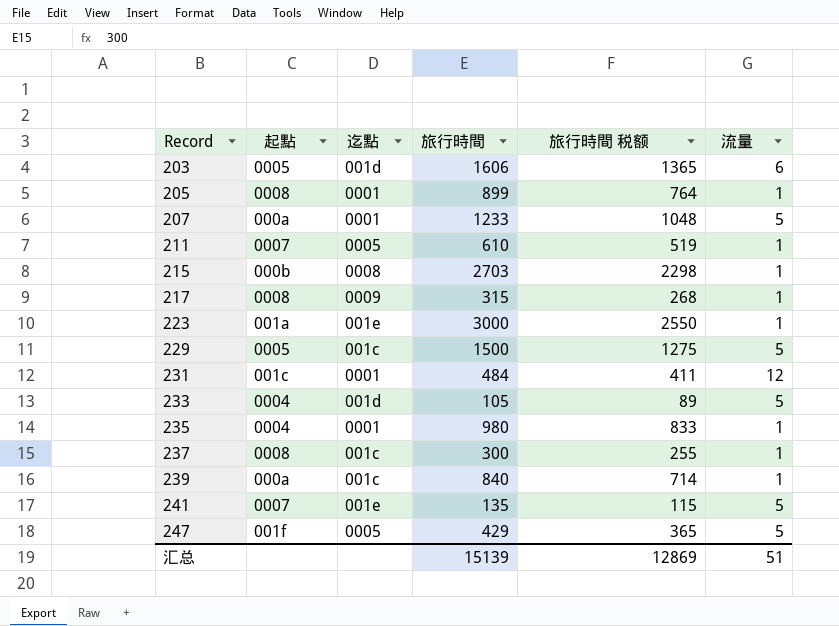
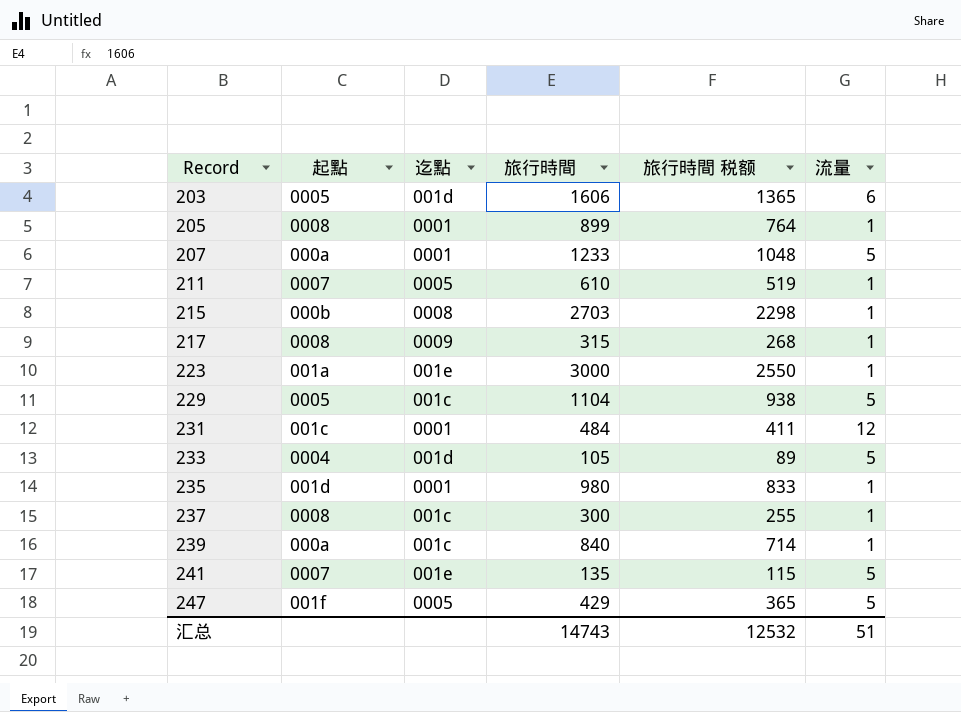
229 | 旅行時間: 1500 -> 1104
229 | 旅行時間 税额: 1275 -> 938
235 | 起點: 0004 -> 001d
汇总 | 旅行時間: 15139 -> 14743
汇总 | 旅行時間 税额: 12869 -> 12532

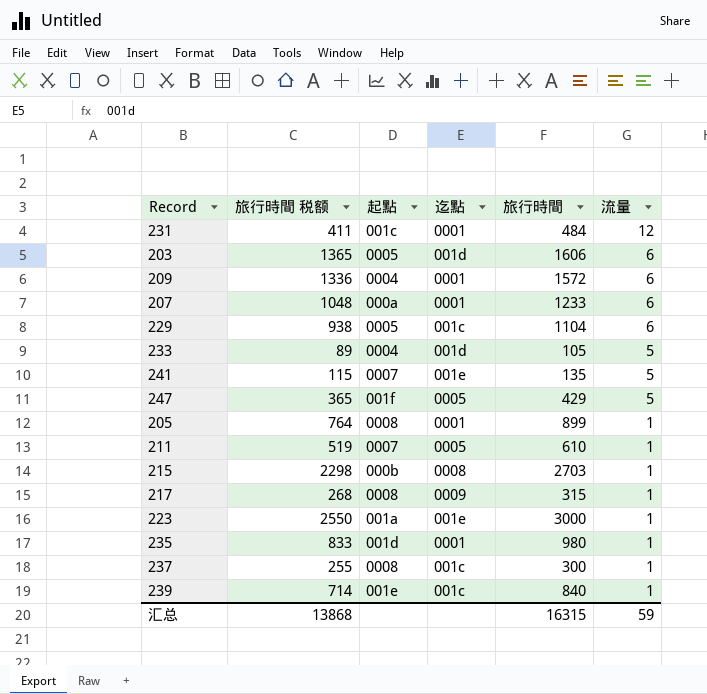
row order: Record ascending -> 流量 descending
column 旅行時間 税额 | position: 5 -> 2
row 209: none -> 1336 | 0004 | 0001 | 1572 | 6
207 | 流量: 5 -> 6
229 | 流量: 5 -> 6
239 | 起點: 000a -> 001e
汇总 | 旅行時間 税额: 12532 -> 13868
汇总 | 旅行時間: 14743 -> 16315
汇总 | 流量: 51 -> 59

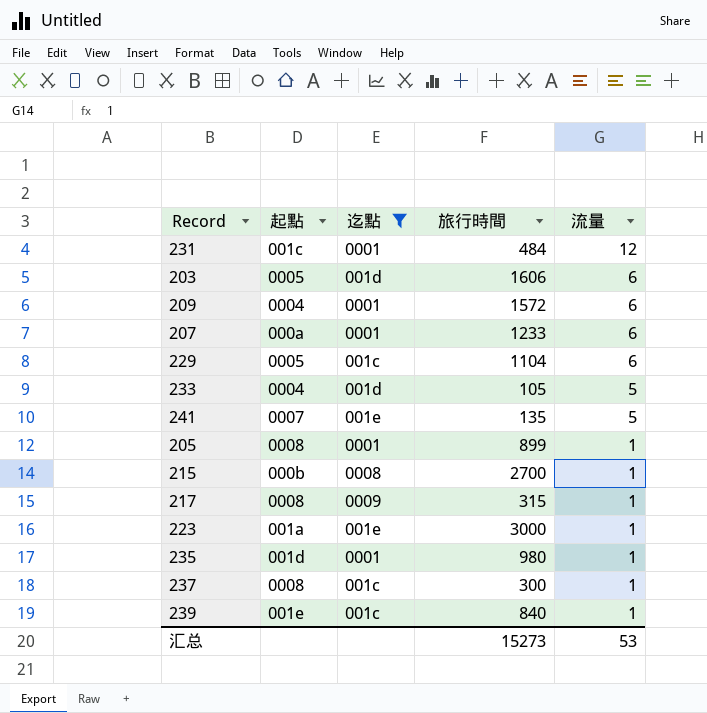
filter: none -> 迄點 != 0005
column 旅行時間 税额 | formula: [旅行時間] * 0.85 -> none
215 | 旅行時間: 2703 -> 2700
汇总 | 旅行時間: 16315 -> 15273
汇总 | 流量: 59 -> 53

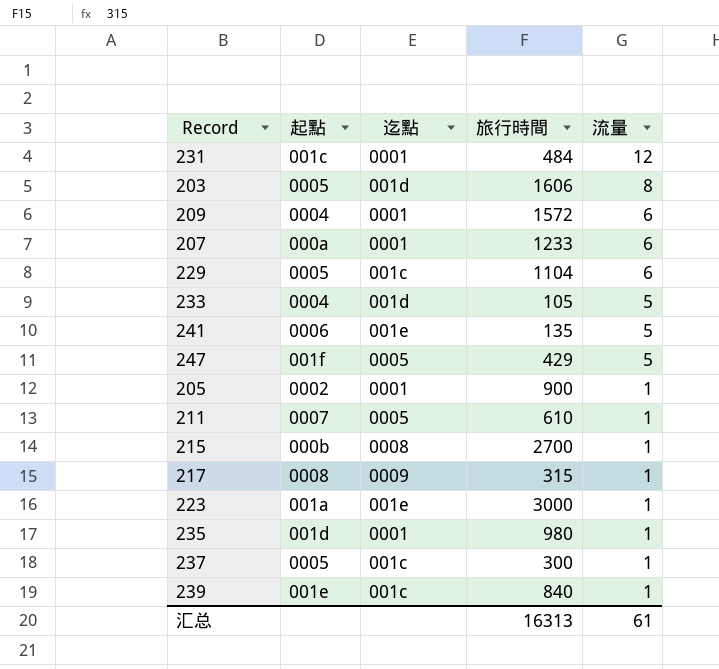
filter: 迄點 != 0005 -> none
203 | 流量: 6 -> 8
241 | 起點: 0007 -> 0006
205 | 起點: 0008 -> 0002
205 | 旅行時間: 899 -> 900
237 | 起點: 0008 -> 0005
汇总 | 旅行時間: 15273 -> 16313
汇总 | 流量: 53 -> 61

